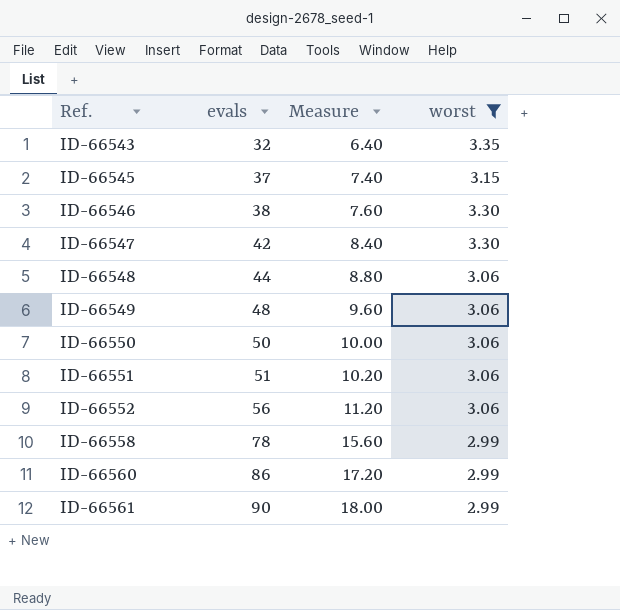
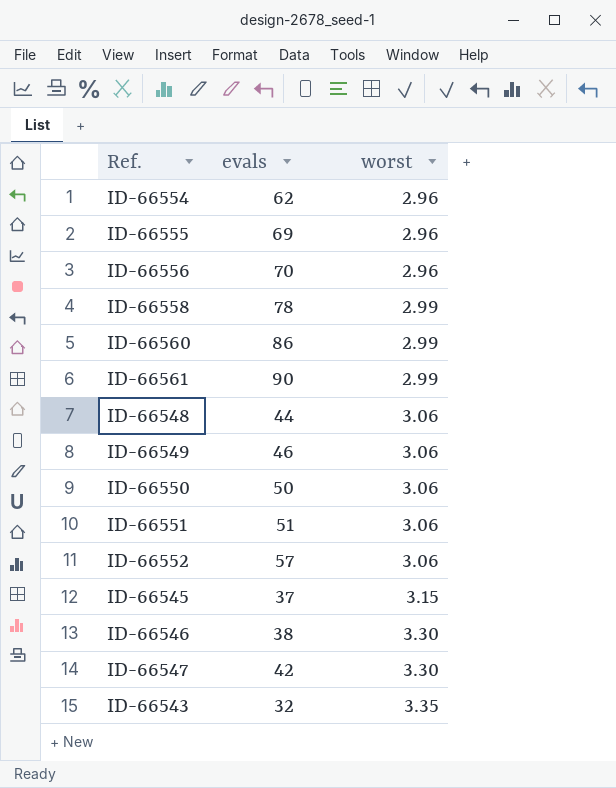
filter: worst != 2.96 -> none
row order: Ref. ascending -> worst ascending
column Measure | formula: [evals] * 0.2 -> none
ID-66549 | evals: 48 -> 46
ID-66552 | evals: 56 -> 57

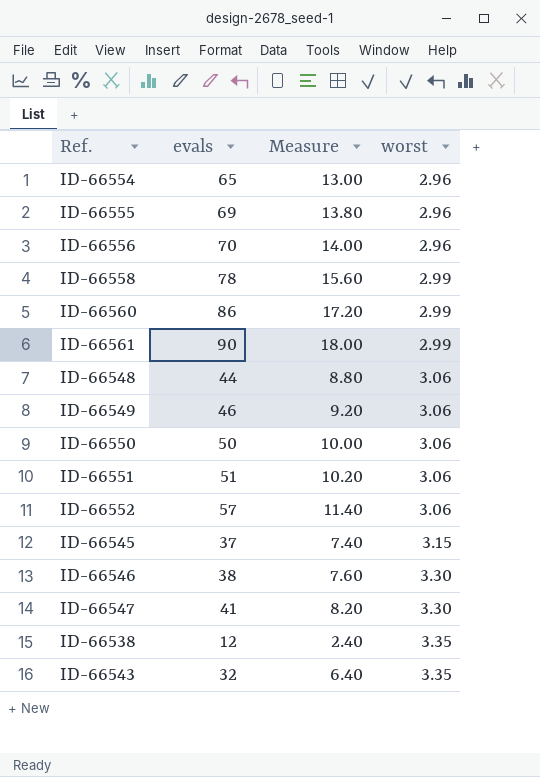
column Measure | formula: none -> [evals] * 0.2
ID-66554 | evals: 62 -> 65
ID-66547 | evals: 42 -> 41
row ID-66538: none -> 12 | 2.40 | 3.35

